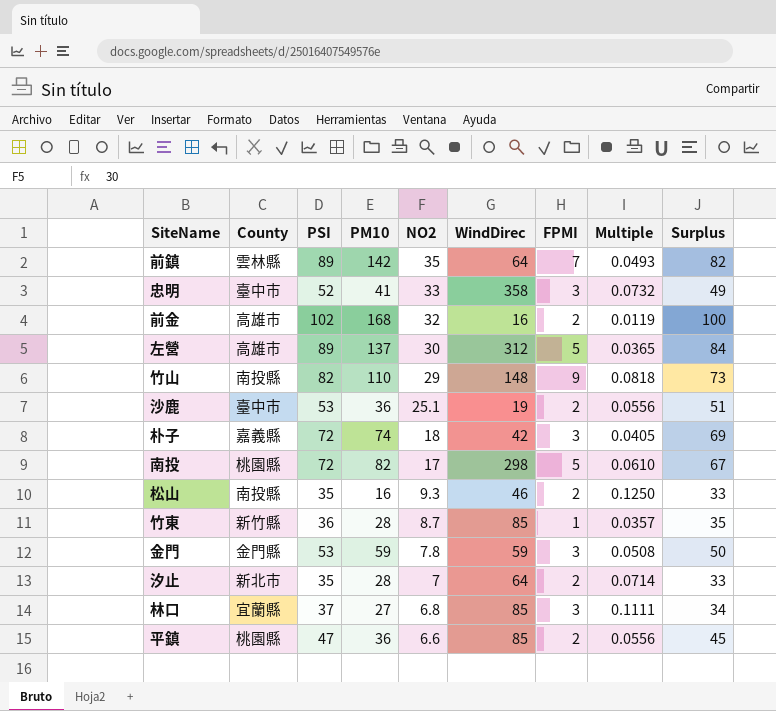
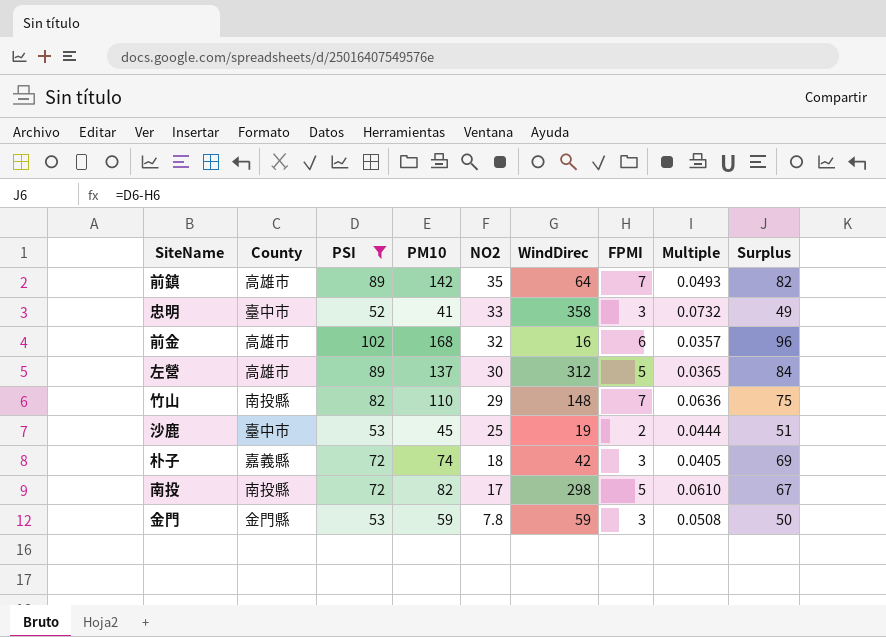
filter: none -> PSI >= 52
前鎮 | County: 雲林縣 -> 高雄市
前金 | FPMI: 2 -> 6
前金 | Multiple: 0.0119 -> 0.0357
前金 | Surplus: 100 -> 96
竹山 | FPMI: 9 -> 7
竹山 | Multiple: 0.0818 -> 0.0636
竹山 | Surplus: 73 -> 75
沙鹿 | PM10: 36 -> 45
沙鹿 | NO2: 25.1 -> 25
沙鹿 | Multiple: 0.0556 -> 0.0444
南投 | County: 桃園縣 -> 南投縣

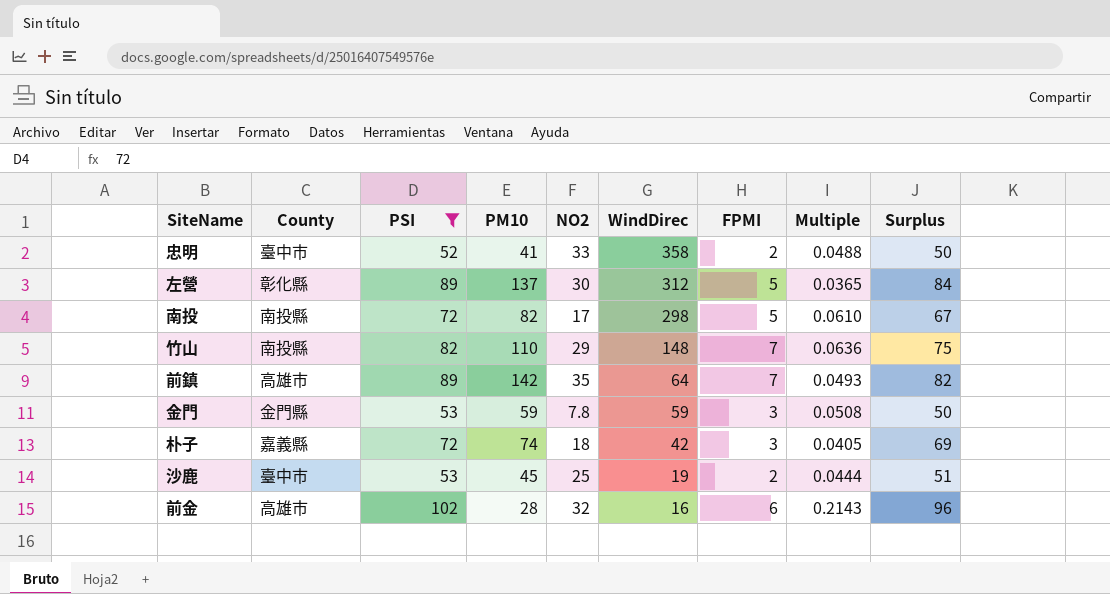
row order: NO2 descending -> WindDirec descending
忠明 | FPMI: 3 -> 2
忠明 | Multiple: 0.0732 -> 0.0488
忠明 | Surplus: 49 -> 50
左營 | County: 高雄市 -> 彰化縣
前金 | PM10: 168 -> 28
前金 | Multiple: 0.0357 -> 0.2143

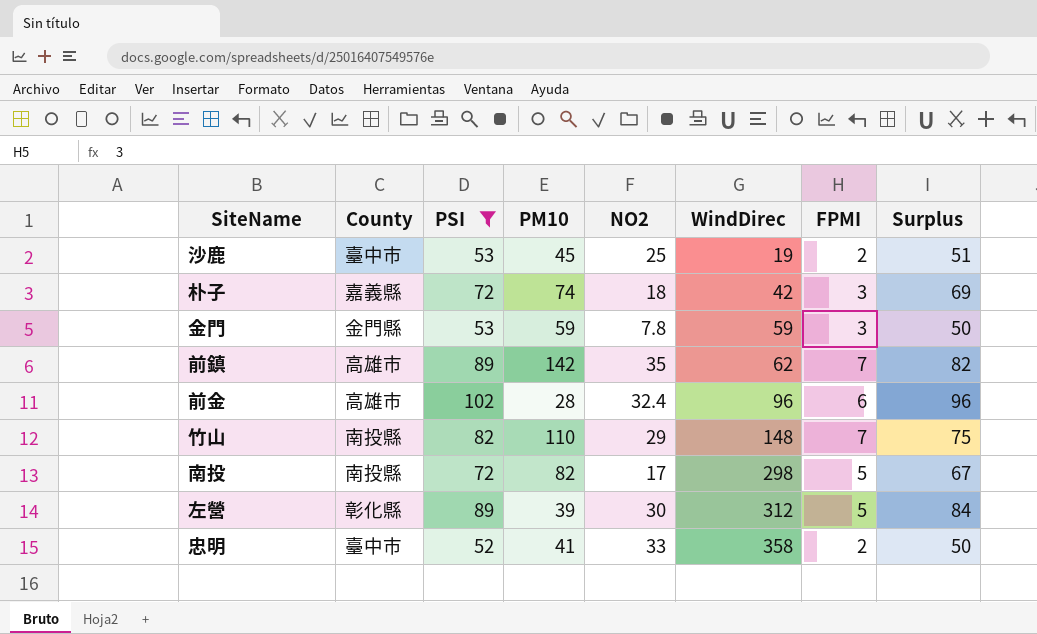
row order: WindDirec descending -> WindDirec ascending
column Multiple | formula: [FPMI] / [PM10] -> none
前鎮 | WindDirec: 64 -> 62
前金 | NO2: 32 -> 32.4
前金 | WindDirec: 16 -> 96
左營 | PM10: 137 -> 39

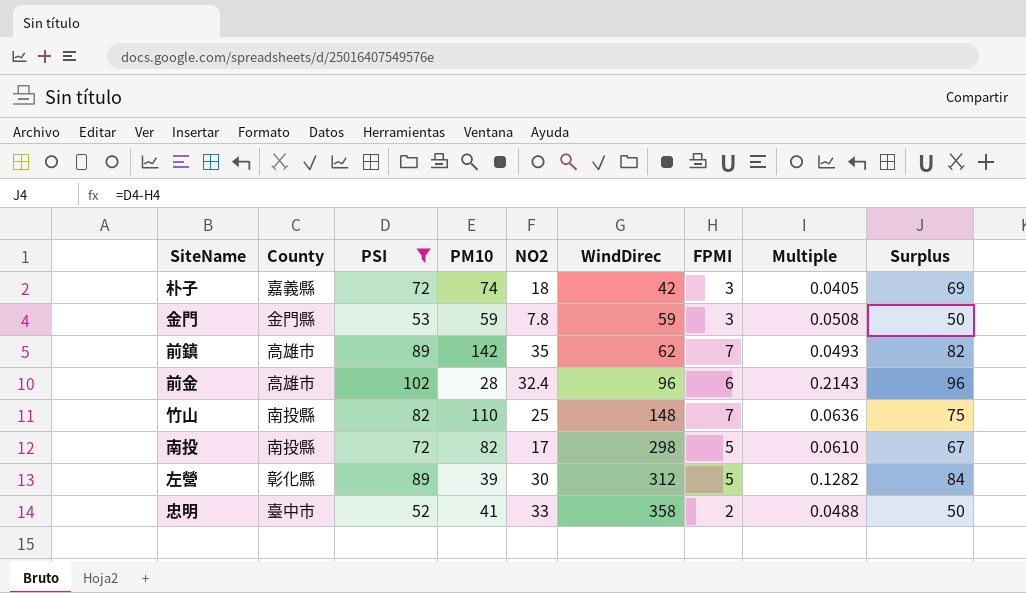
column Multiple | formula: none -> [FPMI] / [PM10]
row 沙鹿: 臺中市 | 53 | 45 | 25 | 19 | 2 | 51 -> none
竹山 | NO2: 29 -> 25

